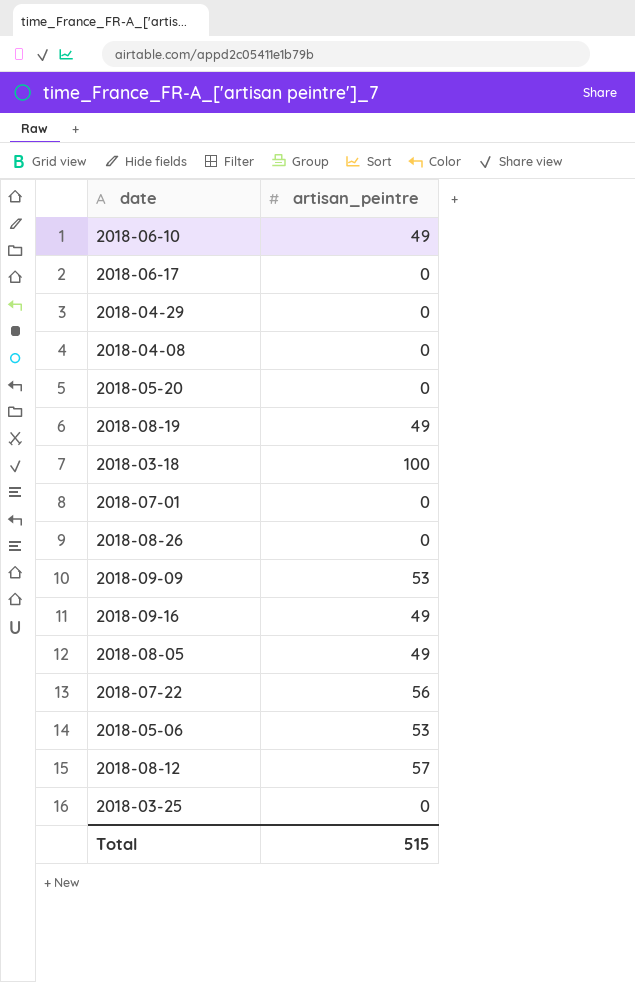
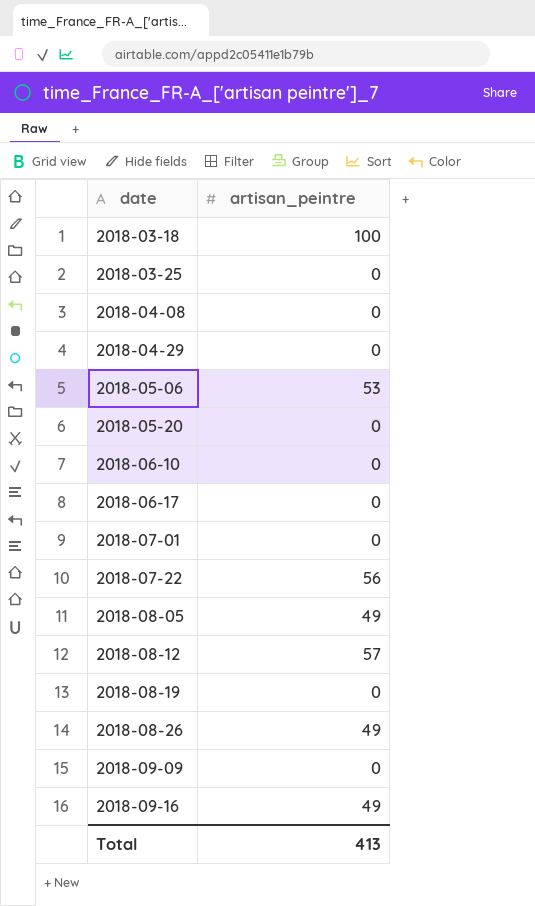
row order: none -> date ascending
2018-06-10 | artisan_peintre: 49 -> 0
2018-08-19 | artisan_peintre: 49 -> 0
2018-08-26 | artisan_peintre: 0 -> 49
2018-09-09 | artisan_peintre: 53 -> 0
Total | artisan_peintre: 515 -> 413

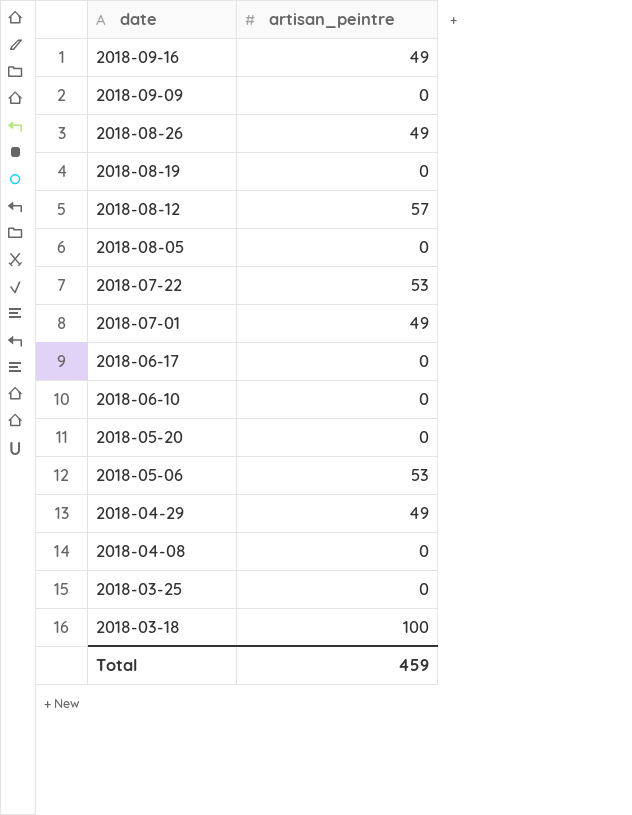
row order: date ascending -> date descending
2018-08-05 | artisan_peintre: 49 -> 0
2018-07-22 | artisan_peintre: 56 -> 53
2018-07-01 | artisan_peintre: 0 -> 49
2018-04-29 | artisan_peintre: 0 -> 49
Total | artisan_peintre: 413 -> 459

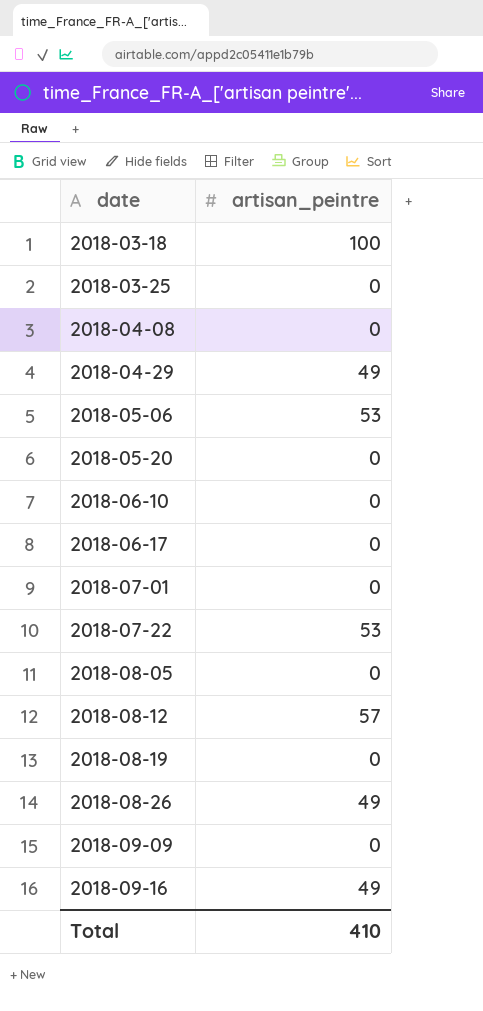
row order: date descending -> date ascending
2018-07-01 | artisan_peintre: 49 -> 0
Total | artisan_peintre: 459 -> 410

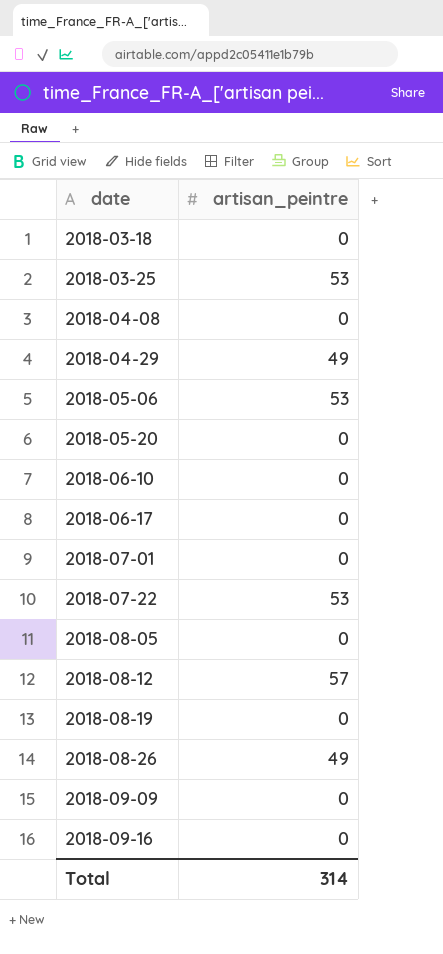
2018-03-18 | artisan_peintre: 100 -> 0
2018-03-25 | artisan_peintre: 0 -> 53
2018-09-16 | artisan_peintre: 49 -> 0
Total | artisan_peintre: 410 -> 314

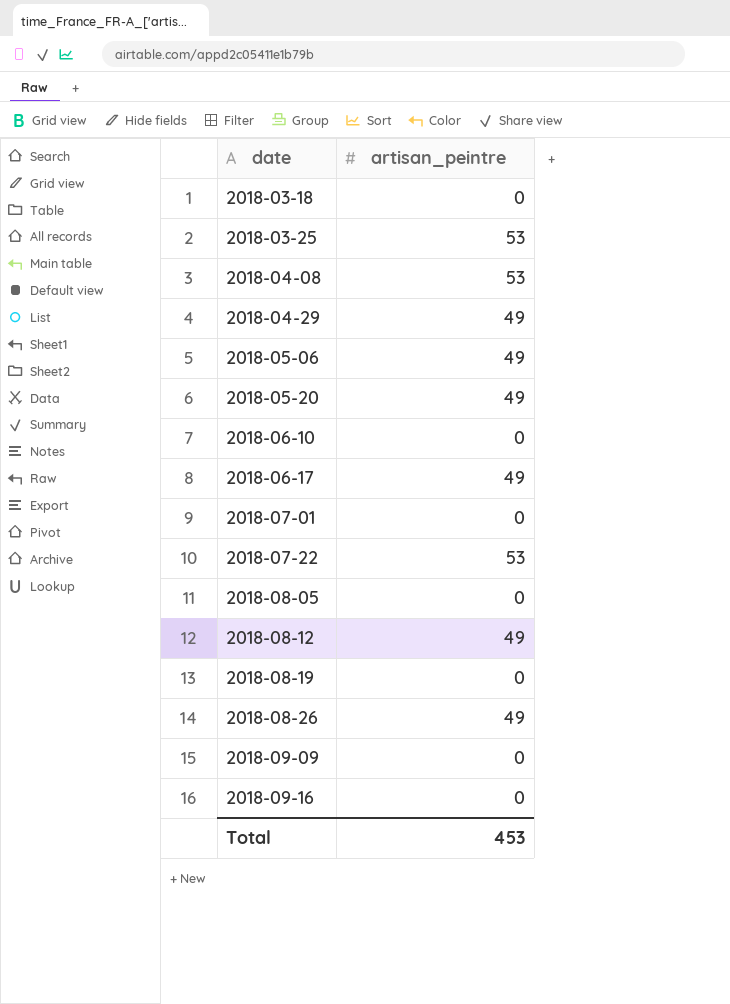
2018-04-08 | artisan_peintre: 0 -> 53
2018-05-06 | artisan_peintre: 53 -> 49
2018-05-20 | artisan_peintre: 0 -> 49
2018-06-17 | artisan_peintre: 0 -> 49
2018-08-12 | artisan_peintre: 57 -> 49
Total | artisan_peintre: 314 -> 453

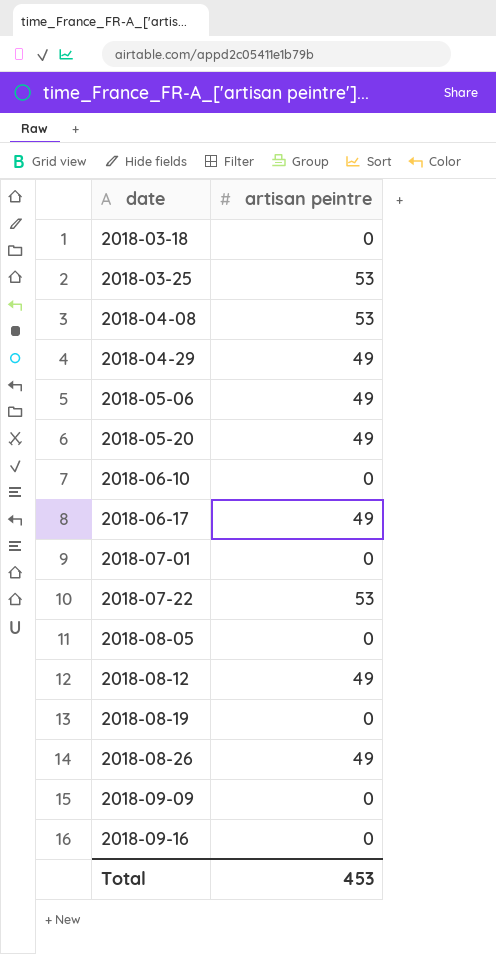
column name: artisan_peintre -> artisan peintre

